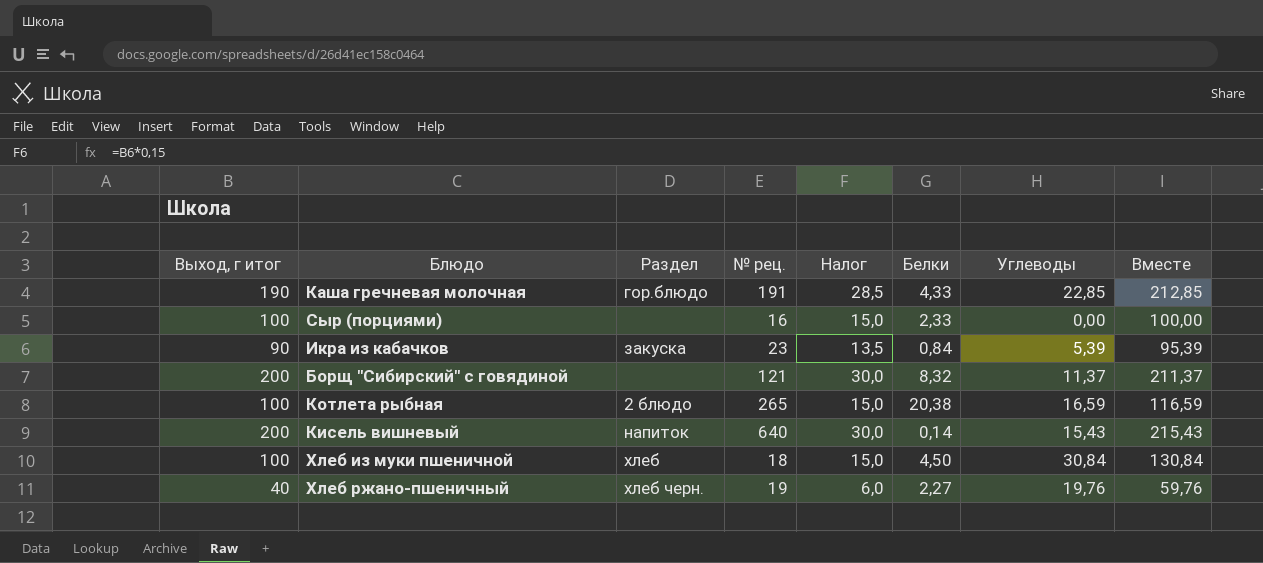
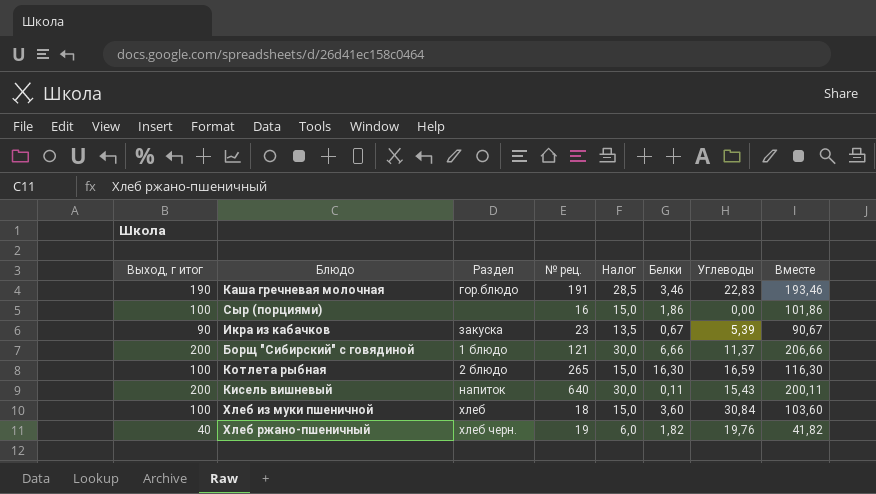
column Вместе | formula: [Выход, г итог] + [Углеводы] -> [Выход, г итог] + [Белки]
Каша гречневая молочная | Белки: 4,33 -> 3,46
Каша гречневая молочная | Углеводы: 22,85 -> 22,83
Сыр (порциями) | Белки: 2,33 -> 1,86
Икра из кабачков | Белки: 0,84 -> 0,67
Борщ "Сибирский" с говядиной | Раздел: none -> 1 блюдо
Борщ "Сибирский" с говядиной | Белки: 8,32 -> 6,66
Котлета рыбная | Белки: 20,38 -> 16,30
Кисель вишневый | Белки: 0,14 -> 0,11
Хлеб из муки пшеничной | Белки: 4,50 -> 3,60
Хлеб ржано-пшеничный | Белки: 2,27 -> 1,82

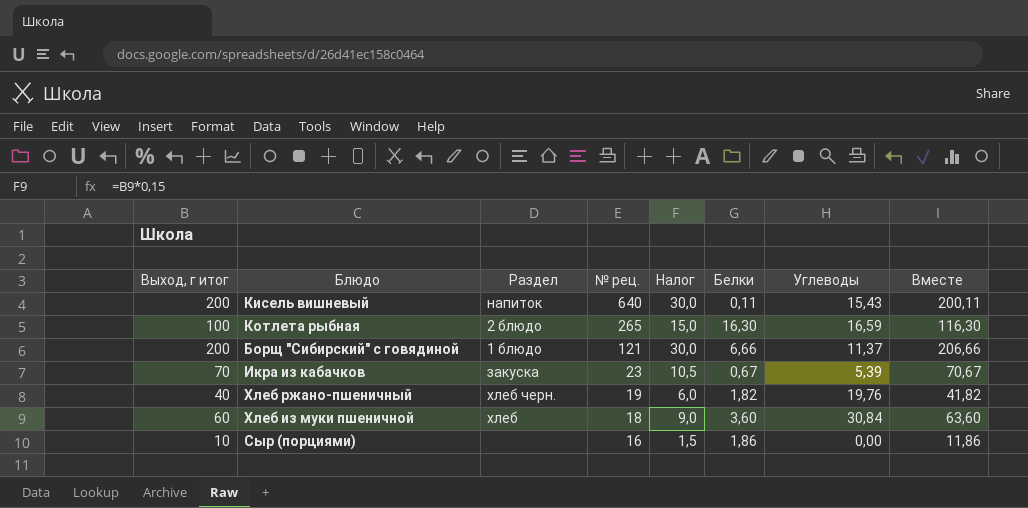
row order: none -> № рец. descending
row Каша гречневая молочная: 190 | гор.блюдо | 191 | 28,5 | 3,46 | 22,83 | 193,46 -> none
Икра из кабачков | Выход, г итог: 90 -> 70
Икра из кабачков | Налог: 13,5 -> 10,5
Икра из кабачков | Вместе: 90,67 -> 70,67
Хлеб из муки пшеничной | Выход, г итог: 100 -> 60
Хлеб из муки пшеничной | Налог: 15,0 -> 9,0
Хлеб из муки пшеничной | Вместе: 103,60 -> 63,60
Сыр (порциями) | Выход, г итог: 100 -> 10
Сыр (порциями) | Налог: 15,0 -> 1,5
Сыр (порциями) | Вместе: 101,86 -> 11,86

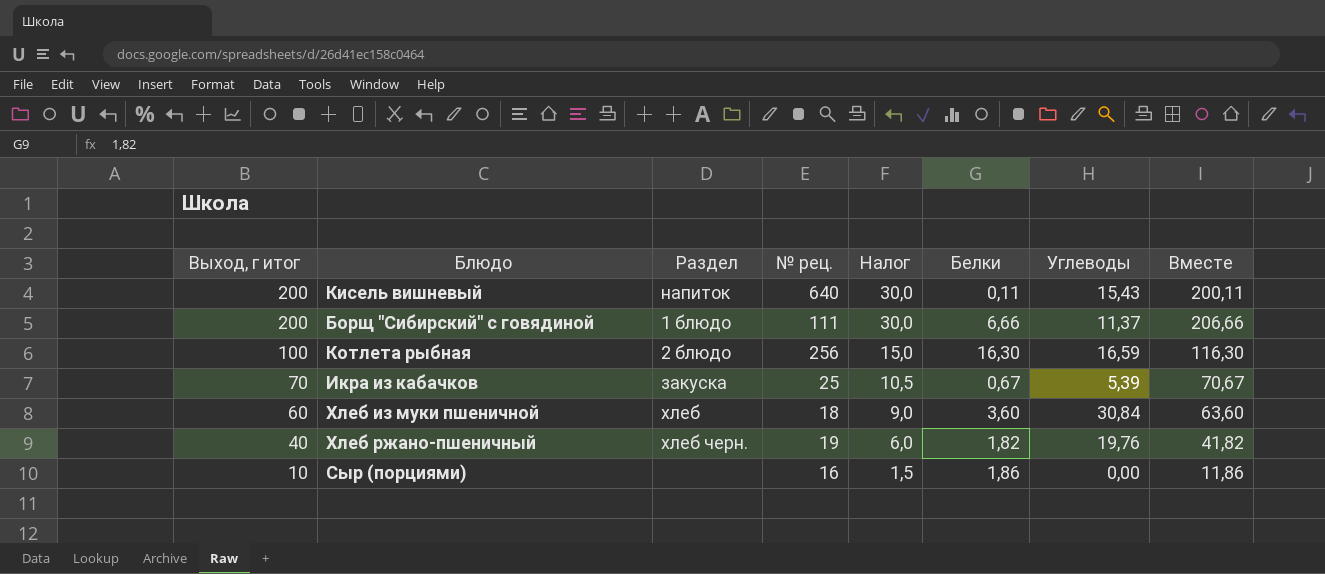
row order: № рец. descending -> Выход, г итог descending
Борщ "Сибирский" с говядиной | № рец.: 121 -> 111
Котлета рыбная | № рец.: 265 -> 256
Икра из кабачков | № рец.: 23 -> 25

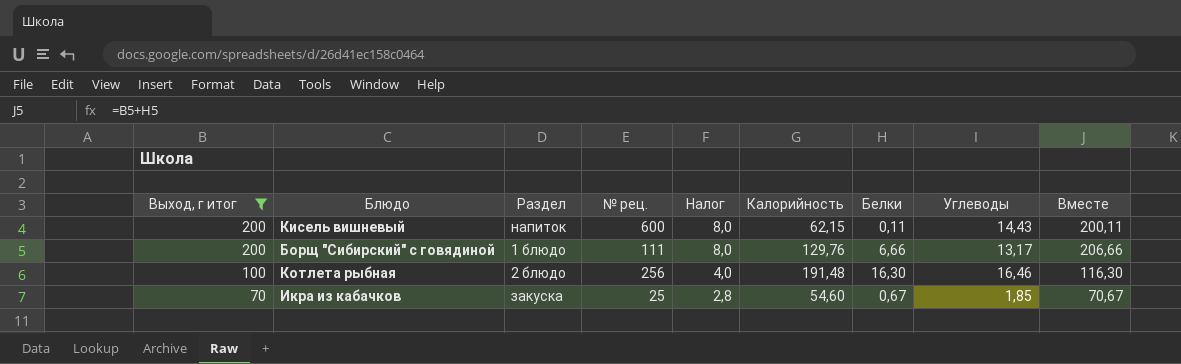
filter: none -> Выход, г итог >= 70
column Налог | formula: [Выход, г итог] * 0,15 -> [Выход, г итог] * 0,04
column Калорийность | position: none -> 6
Кисель вишневый | № рец.: 640 -> 600
Кисель вишневый | Углеводы: 15,43 -> 14,43
Борщ "Сибирский" с говядиной | Углеводы: 11,37 -> 13,17
Котлета рыбная | Углеводы: 16,59 -> 16,46
Икра из кабачков | Углеводы: 5,39 -> 1,85

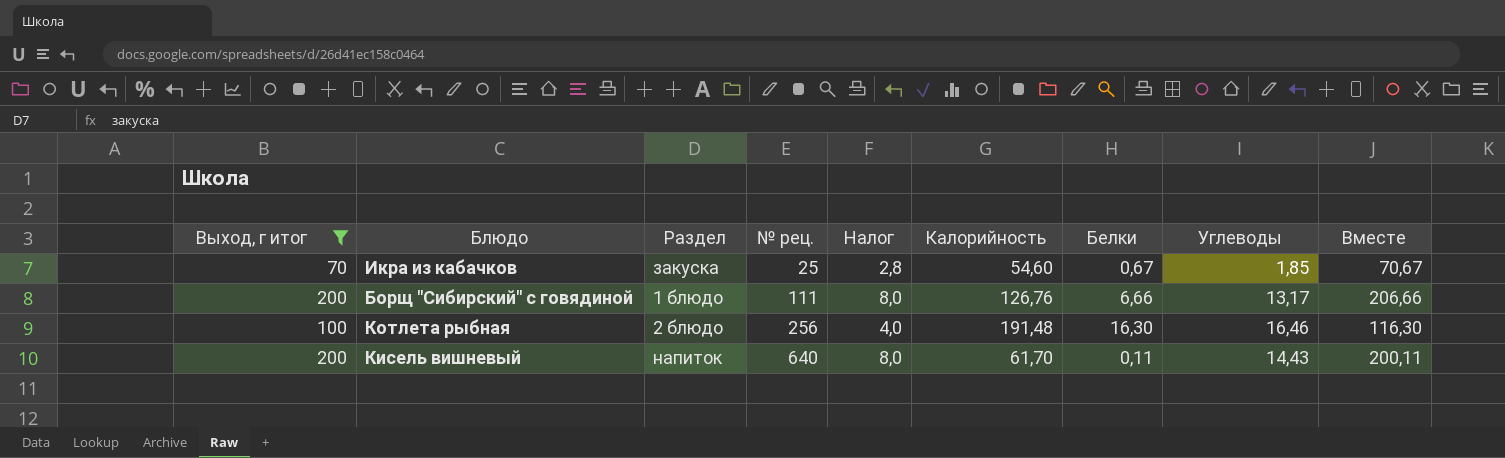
row order: Выход, г итог descending -> № рец. ascending
Борщ "Сибирский" с говядиной | Калорийность: 129,76 -> 126,76
Кисель вишневый | № рец.: 600 -> 640
Кисель вишневый | Калорийность: 62,15 -> 61,70

